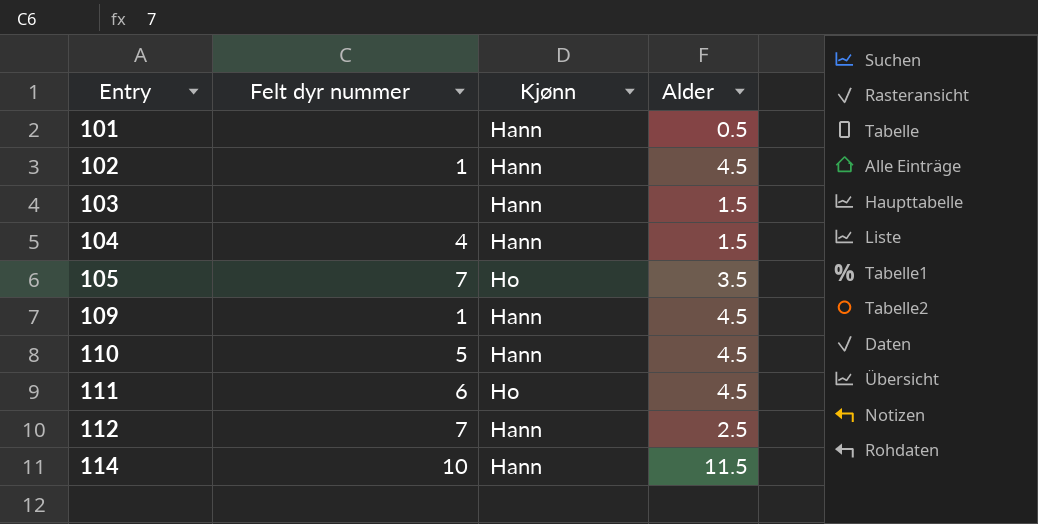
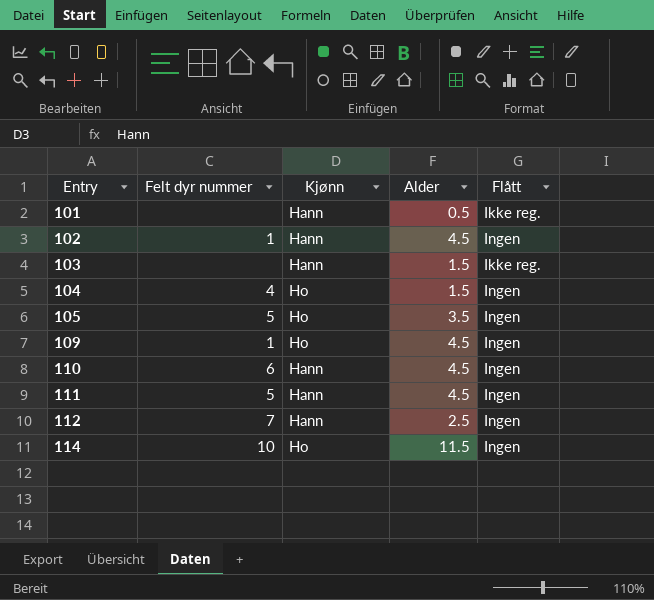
column Flått | position: none -> 5
104 | Kjønn: Hann -> Ho
105 | Felt dyr nummer: 7 -> 5
109 | Kjønn: Hann -> Ho
110 | Felt dyr nummer: 5 -> 6
111 | Felt dyr nummer: 6 -> 5
111 | Kjønn: Ho -> Hann
114 | Kjønn: Hann -> Ho

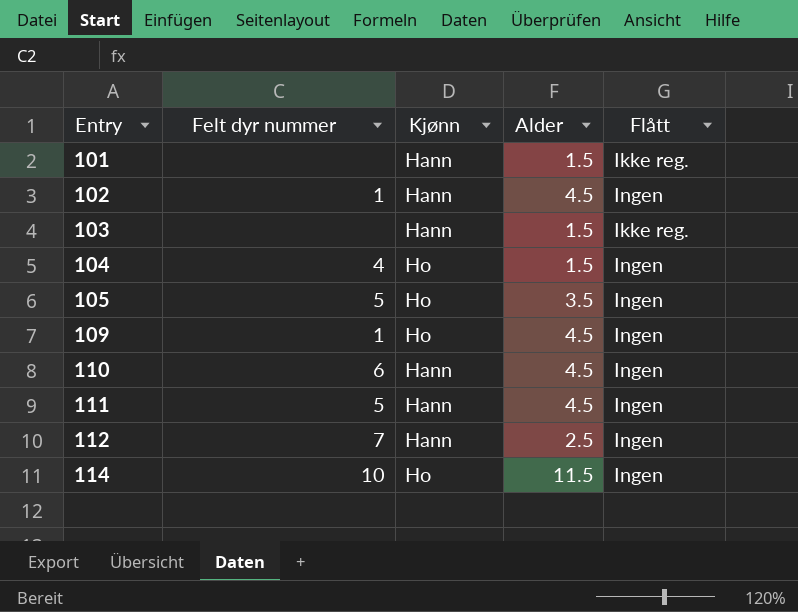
101 | Alder: 0.5 -> 1.5

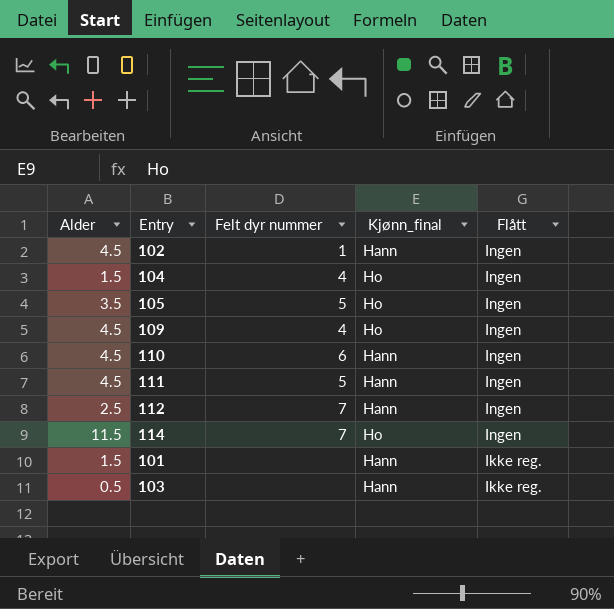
row order: Entry ascending -> Flått descending
column Alder | position: 4 -> 1
column name: Kjønn -> Kjønn_final
109 | Felt dyr nummer: 1 -> 4
114 | Felt dyr nummer: 10 -> 7
103 | Alder: 1.5 -> 0.5

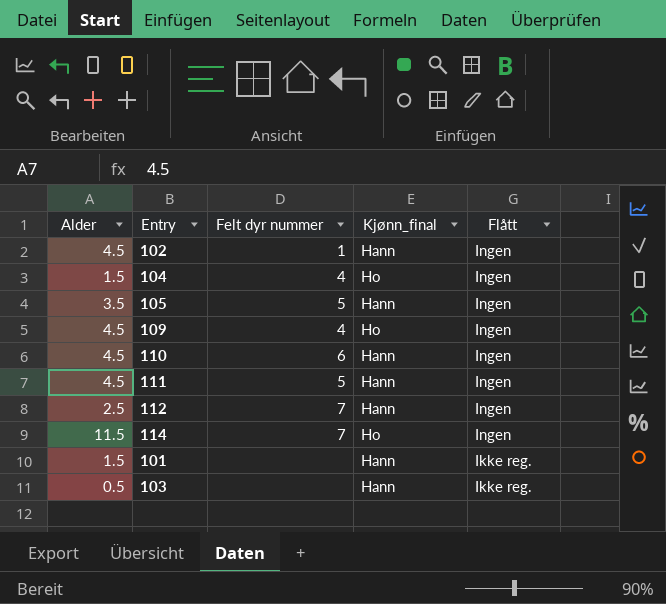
105 | Kjønn_final: Ho -> Hann

